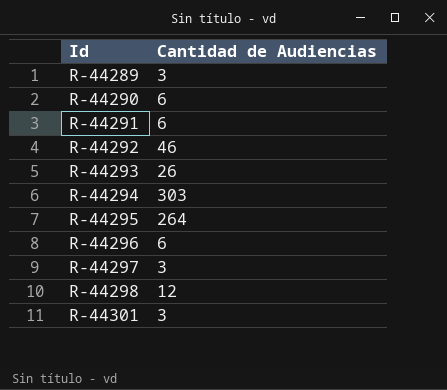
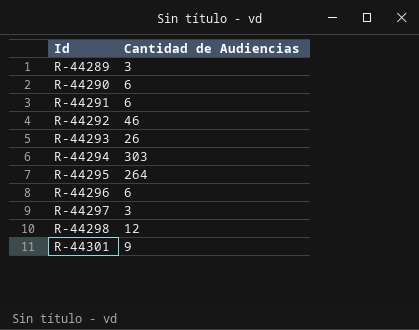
R-44301 | Cantidad de Audiencias: 3 -> 9

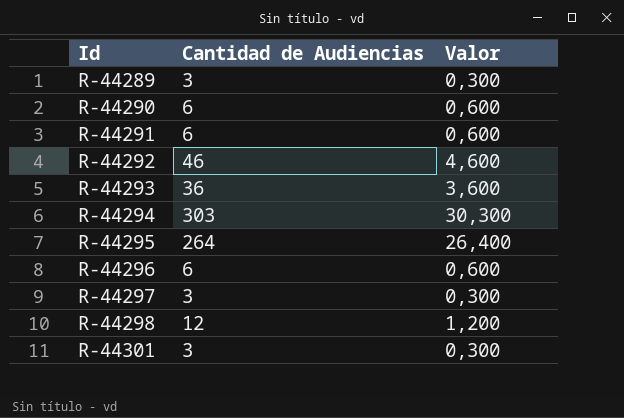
column Valor | formula: none -> [Cantidad de Audiencias] * 0,1
R-44293 | Cantidad de Audiencias: 26 -> 36
R-44301 | Cantidad de Audiencias: 9 -> 3

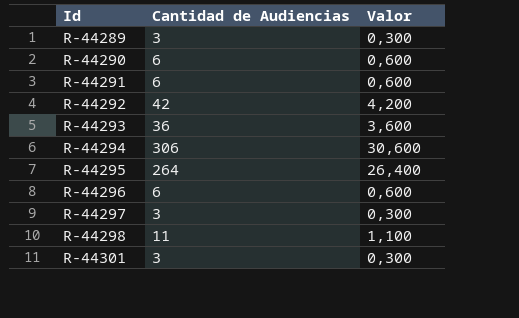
R-44292 | Cantidad de Audiencias: 46 -> 42
R-44292 | Valor: 4,600 -> 4,200
R-44294 | Cantidad de Audiencias: 303 -> 306
R-44294 | Valor: 30,300 -> 30,600
R-44298 | Cantidad de Audiencias: 12 -> 11
R-44298 | Valor: 1,200 -> 1,100

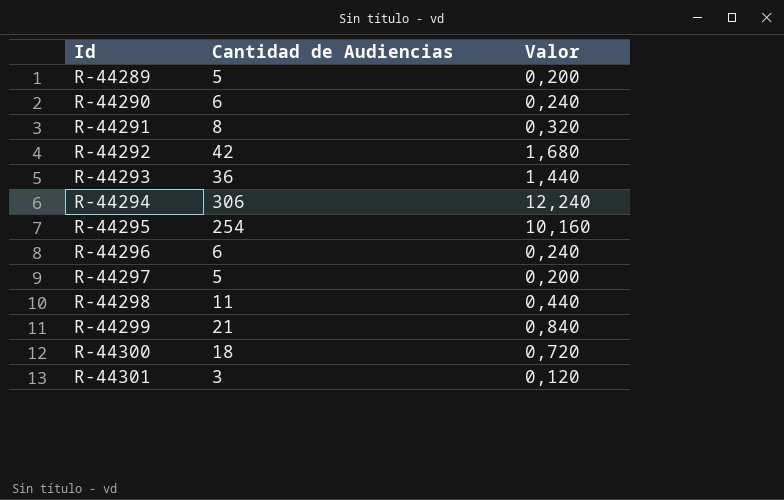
column Valor | formula: [Cantidad de Audiencias] * 0,1 -> [Cantidad de Audiencias] * 0,04
R-44289 | Cantidad de Audiencias: 3 -> 5
R-44291 | Cantidad de Audiencias: 6 -> 8
R-44295 | Cantidad de Audiencias: 264 -> 254
R-44297 | Cantidad de Audiencias: 3 -> 5
row R-44299: none -> 21 | 0,840
row R-44300: none -> 18 | 0,720

